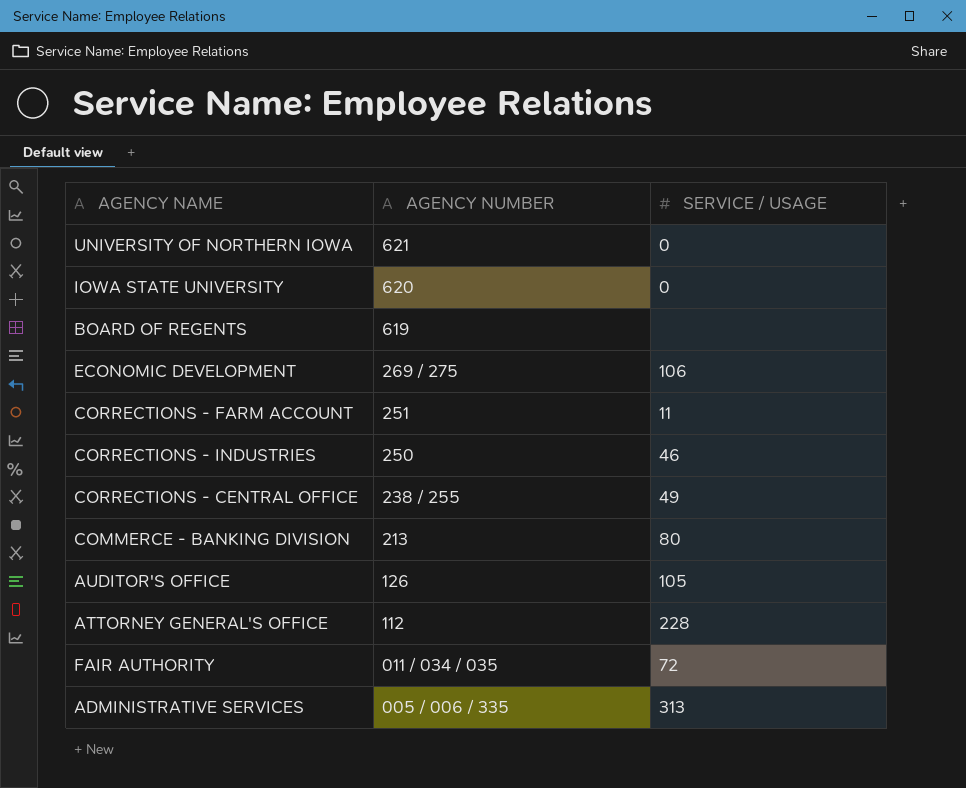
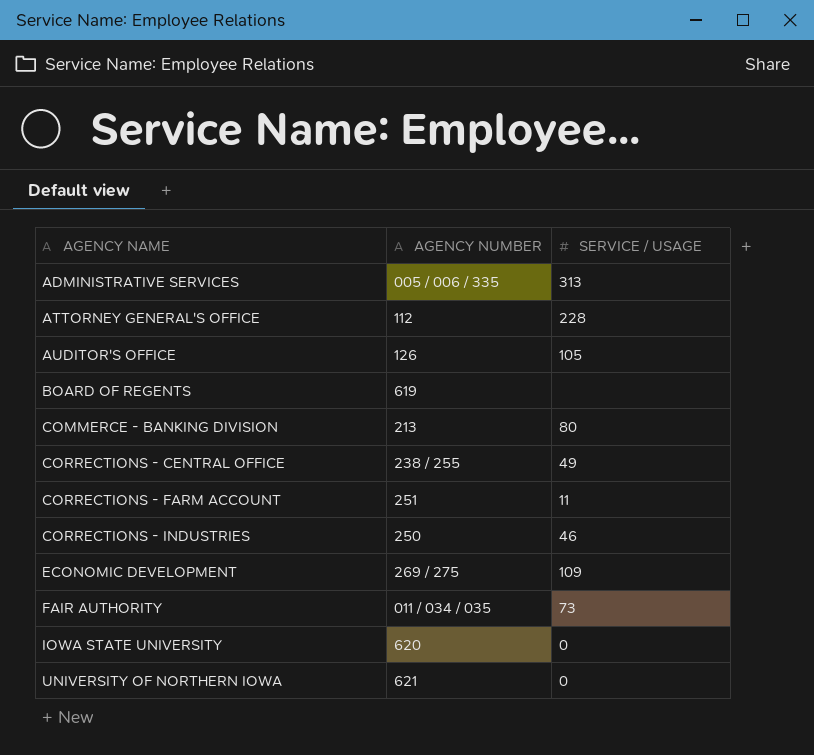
row order: AGENCY NUMBER descending -> AGENCY NAME ascending
ECONOMIC DEVELOPMENT | SERVICE / USAGE: 106 -> 109
FAIR AUTHORITY | SERVICE / USAGE: 72 -> 73

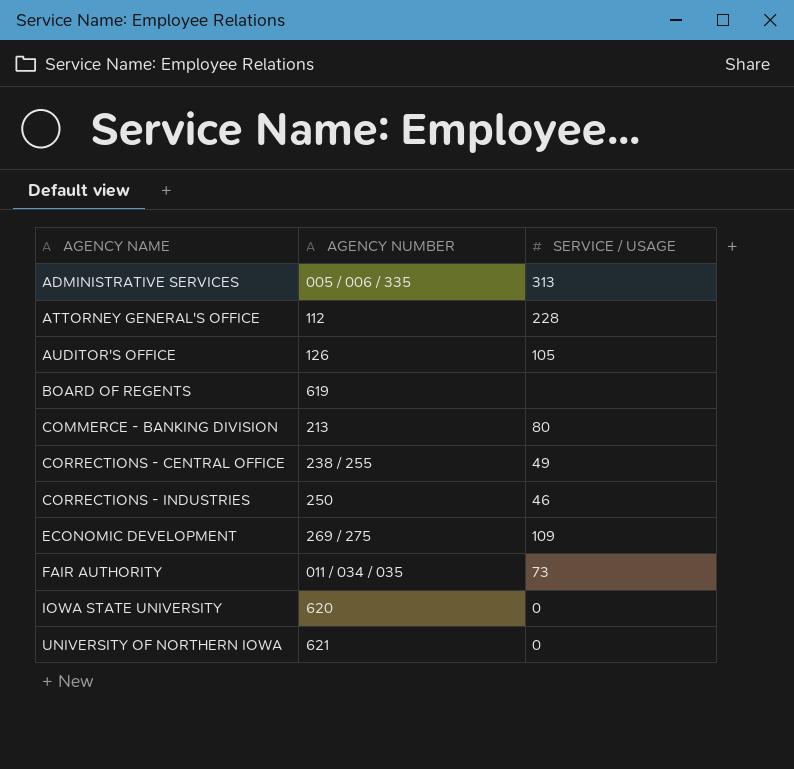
row CORRECTIONS - FARM ACCOUNT: 251 | 11 -> none

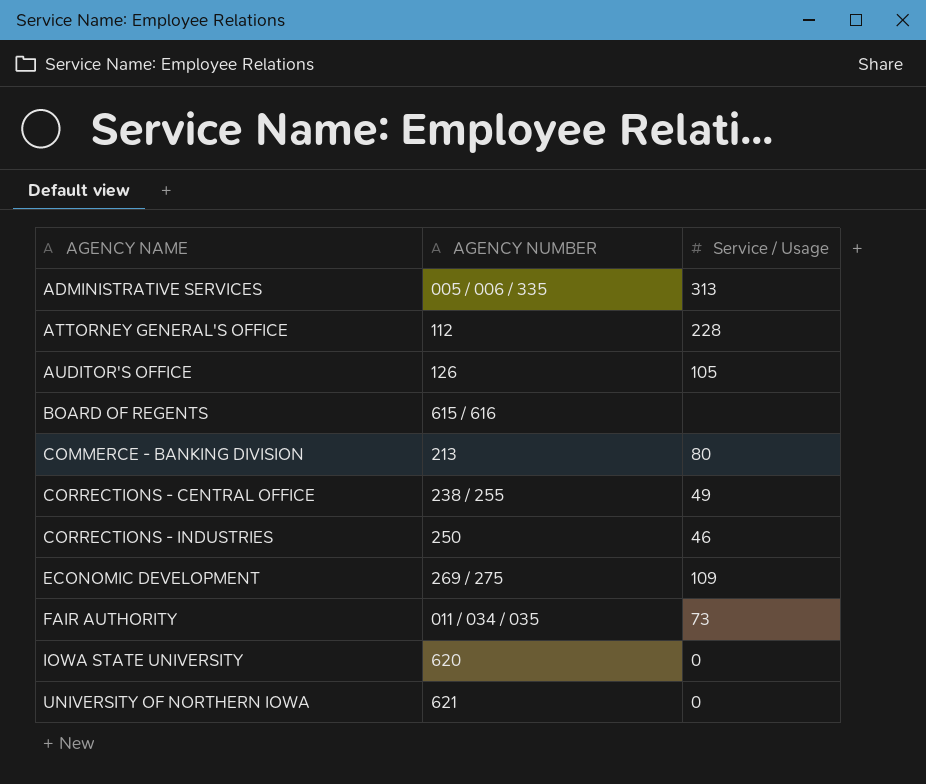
column name: SERVICE / USAGE -> Service / Usage
BOARD OF REGENTS | AGENCY NUMBER: 619 -> 615 / 616

